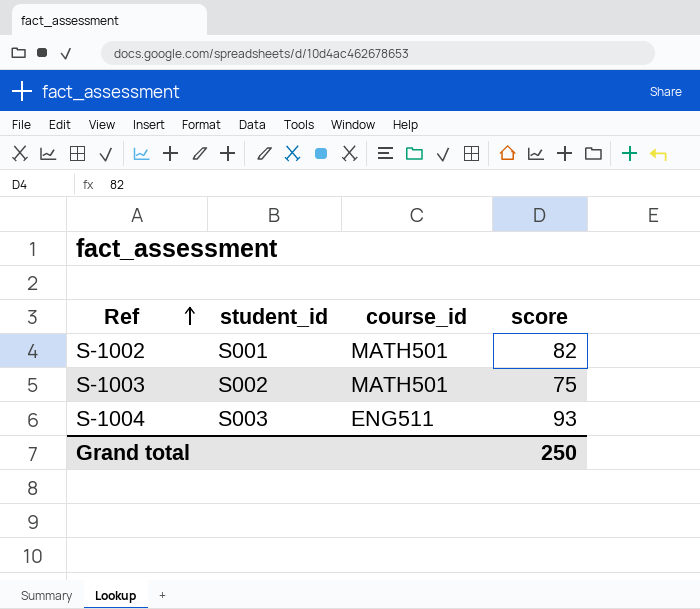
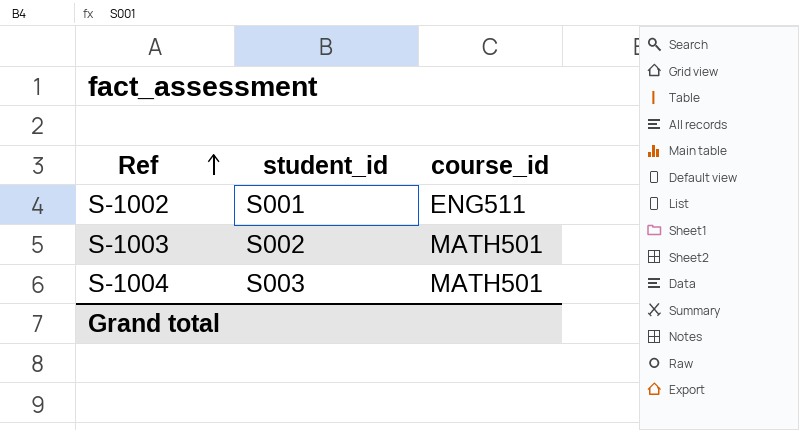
column score | position: 4 -> none
S-1002 | course_id: MATH501 -> ENG511
S-1004 | course_id: ENG511 -> MATH501

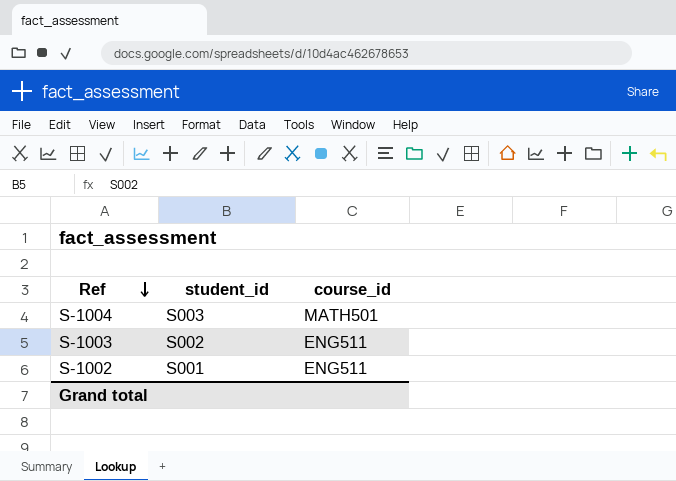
row order: Ref ascending -> Ref descending
S-1003 | course_id: MATH501 -> ENG511

